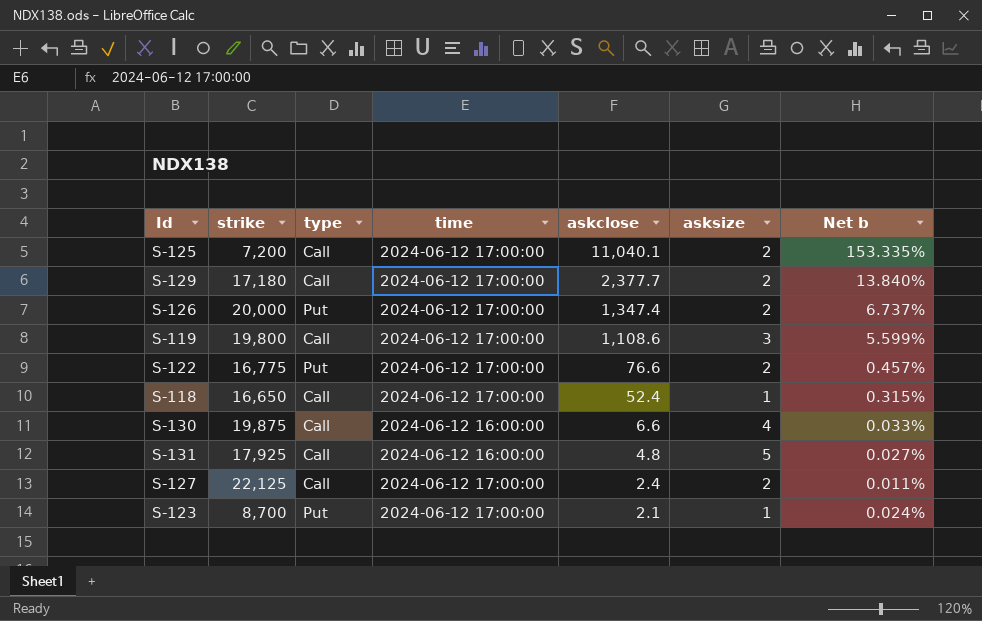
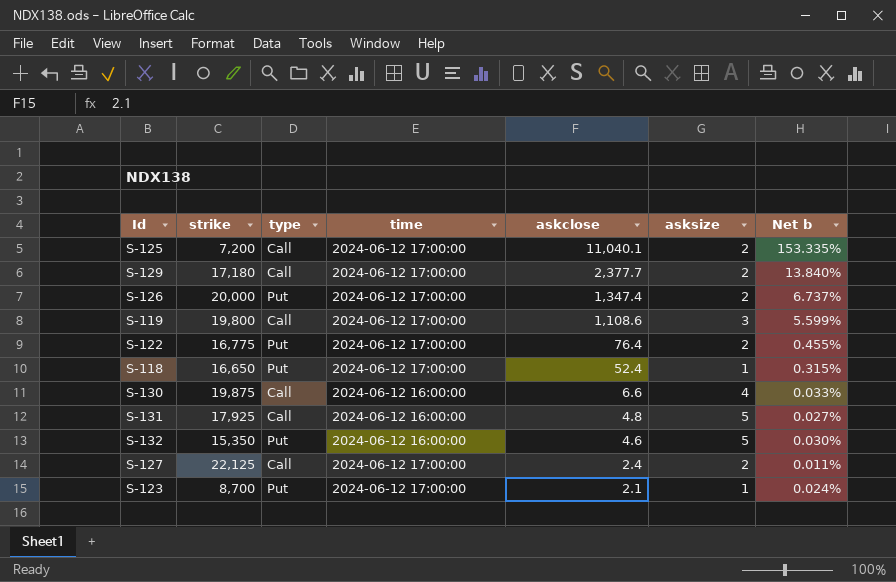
S-122 | askclose: 76.6 -> 76.4
S-122 | Net b: 0.457% -> 0.455%
S-118 | type: Call -> Put
row S-132: none -> 15,350 | Put | 2024-06-12 16:00:00 | 4.6 | 5 | 0.030%

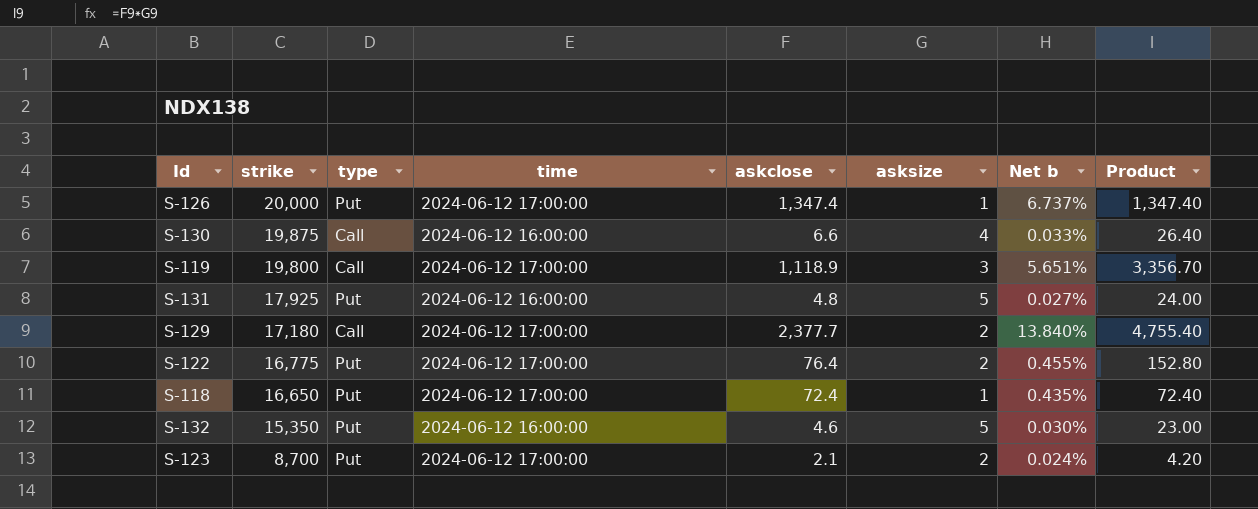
row order: askclose descending -> strike descending
column Product | formula: none -> [askclose] * [asksize]
row S-125: 7,200 | Call | 2024-06-12 17:00:00 | 11,040.1 | 2 | 153.335% -> none
row S-127: 22,125 | Call | 2024-06-12 17:00:00 | 2.4 | 2 | 0.011% -> none
S-126 | asksize: 2 -> 1
S-119 | askclose: 1,108.6 -> 1,118.9
S-119 | Net b: 5.599% -> 5.651%
S-131 | type: Call -> Put
S-118 | askclose: 52.4 -> 72.4
S-118 | Net b: 0.315% -> 0.435%
S-123 | asksize: 1 -> 2

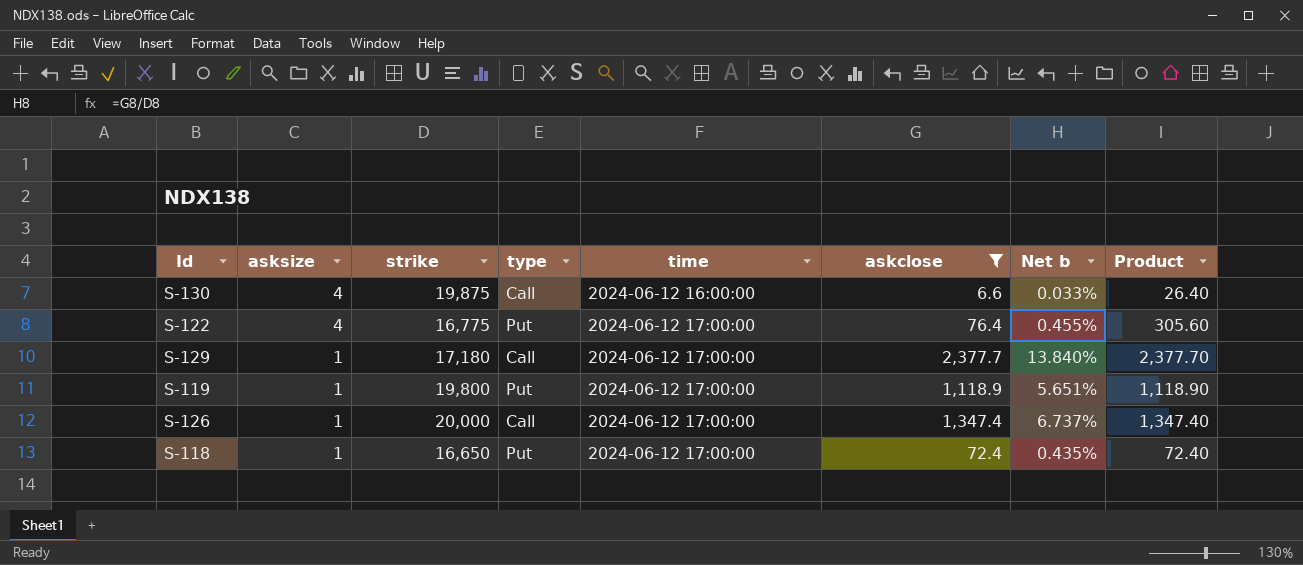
filter: none -> askclose >= 6.6
row order: strike descending -> asksize descending
column asksize | position: 6 -> 2
S-122 | asksize: 2 -> 4
S-122 | Product: 152.80 -> 305.60
S-129 | asksize: 2 -> 1
S-129 | Product: 4,755.40 -> 2,377.70
S-119 | asksize: 3 -> 1
S-119 | type: Call -> Put
S-119 | Product: 3,356.70 -> 1,118.90
S-126 | type: Put -> Call

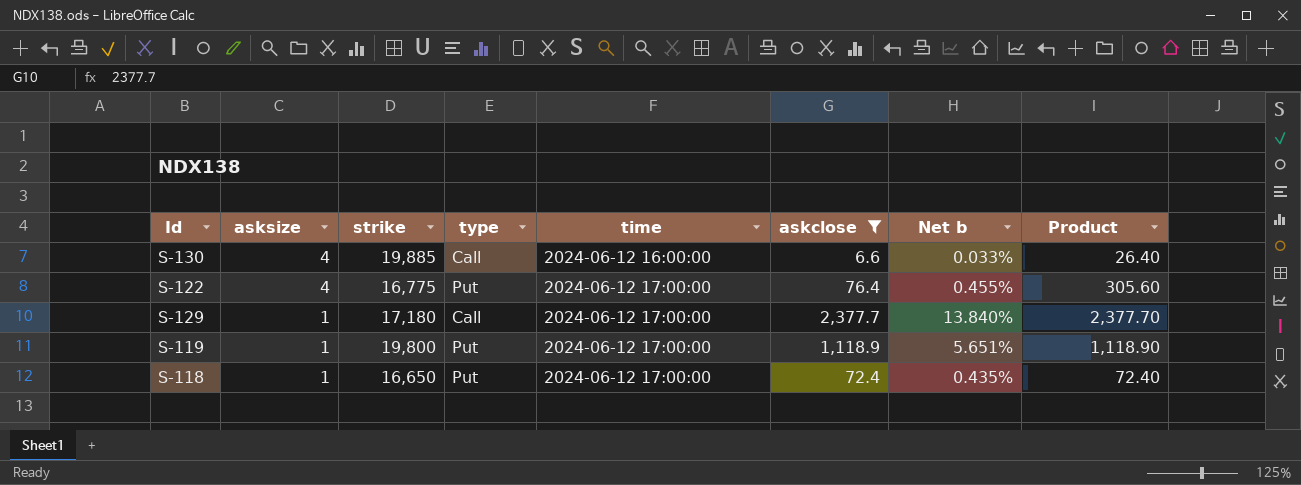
row S-126: 1 | 20,000 | Call | 2024-06-12 17:00:00 | 1,347.4 | 6.737% | 1,347.40 -> none
S-130 | strike: 19,875 -> 19,885

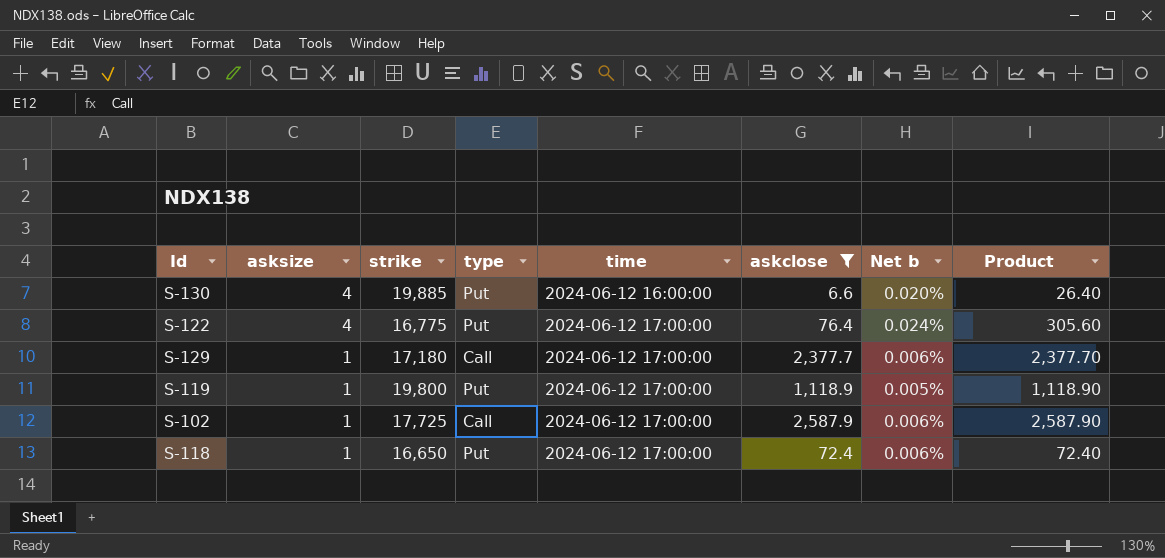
column Net b | formula: [askclose] / [strike] -> [asksize] / [strike]
S-130 | type: Call -> Put
row S-102: none -> 1 | 17,725 | Call | 2024-06-12 17:00:00 | 2,587.9 | 0.006% | 2,587.90

